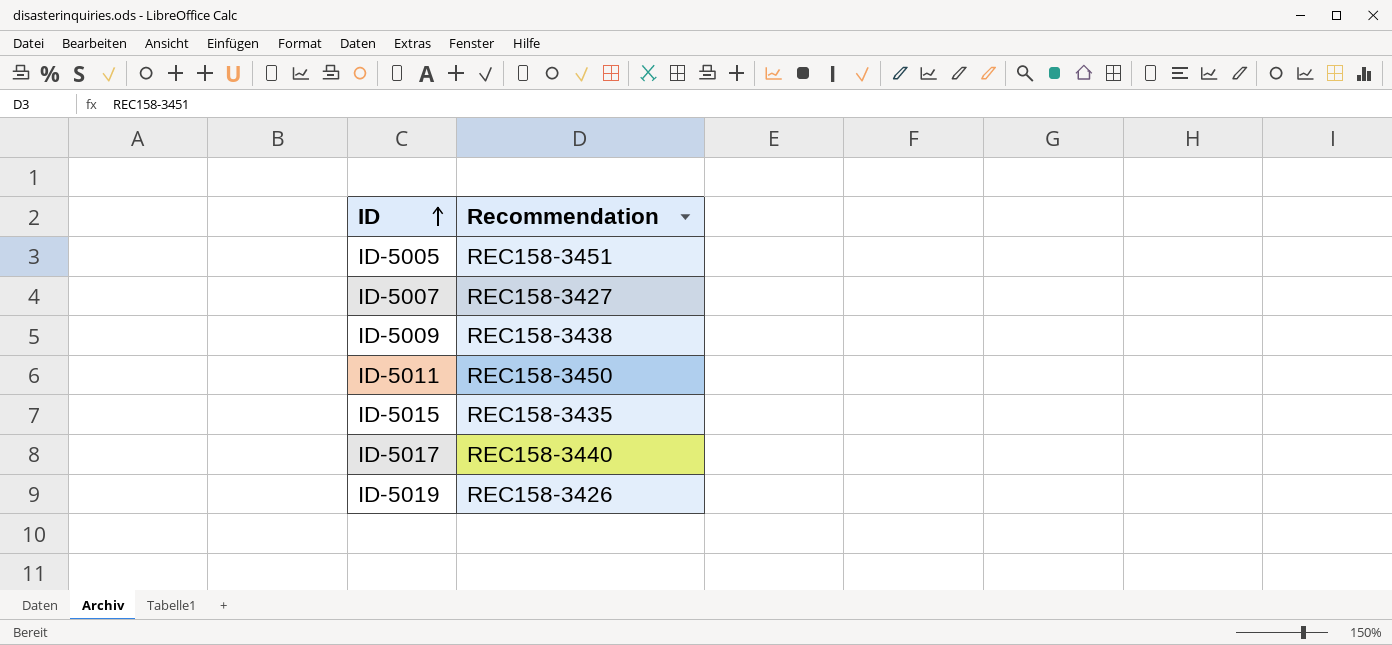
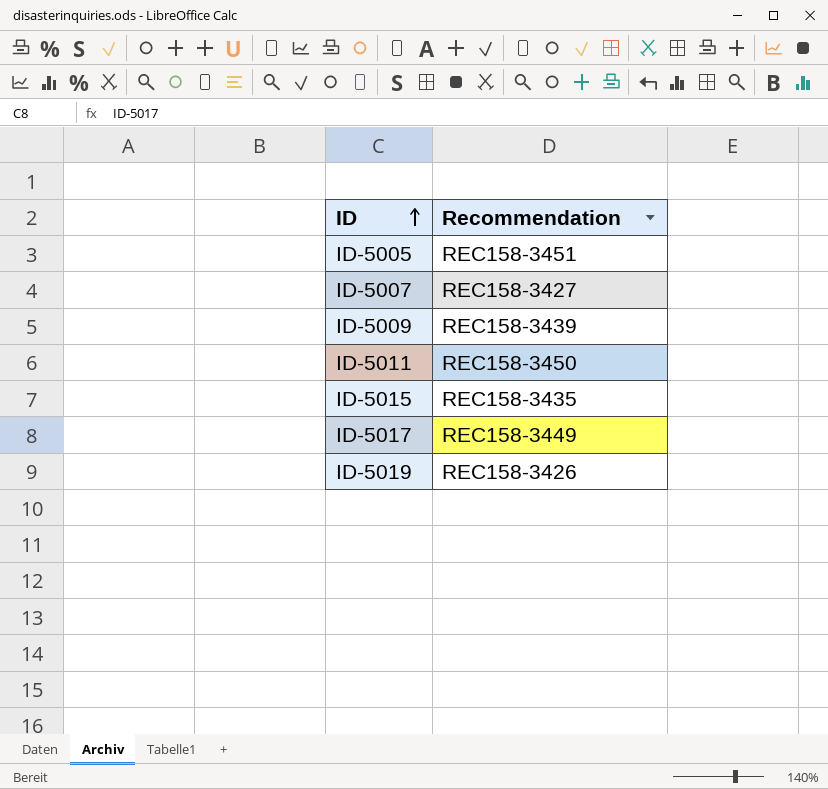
ID-5009 | Recommendation: REC158-3438 -> REC158-3439
ID-5017 | Recommendation: REC158-3440 -> REC158-3449

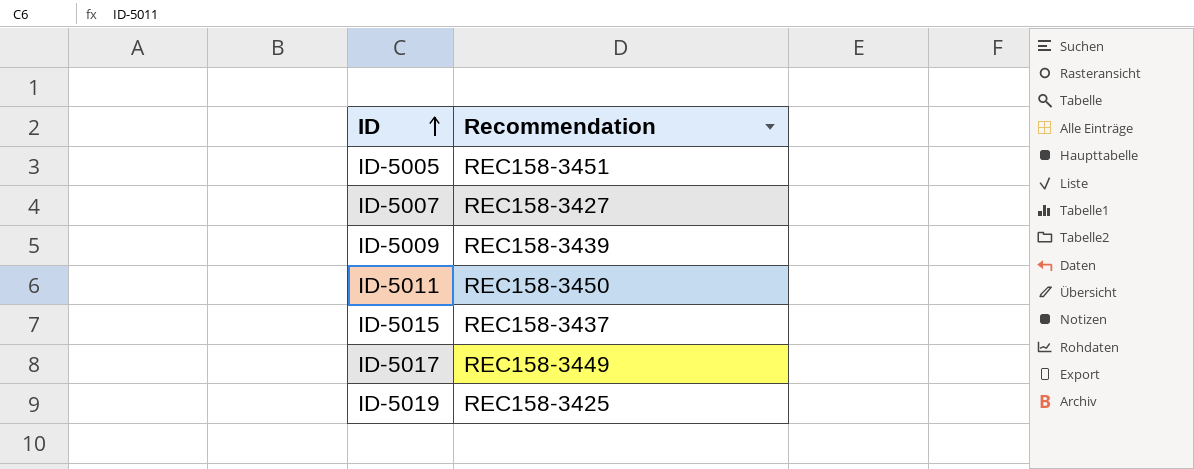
ID-5015 | Recommendation: REC158-3435 -> REC158-3437
ID-5019 | Recommendation: REC158-3426 -> REC158-3425

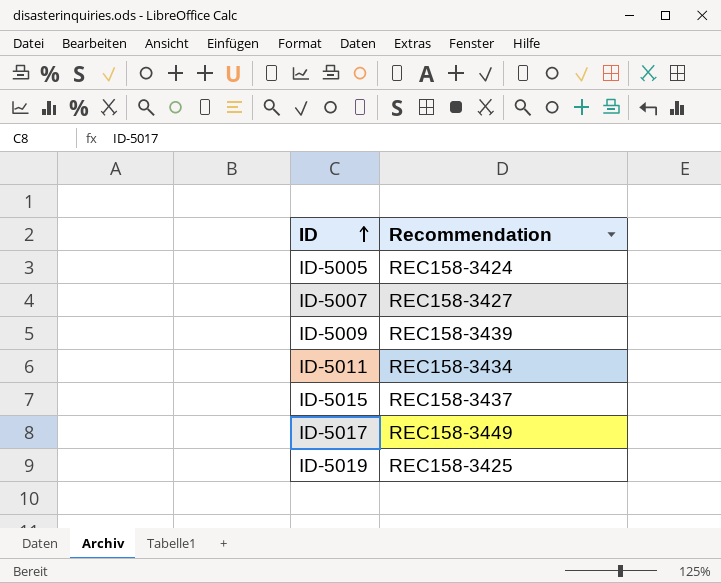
ID-5005 | Recommendation: REC158-3451 -> REC158-3424
ID-5011 | Recommendation: REC158-3450 -> REC158-3434

